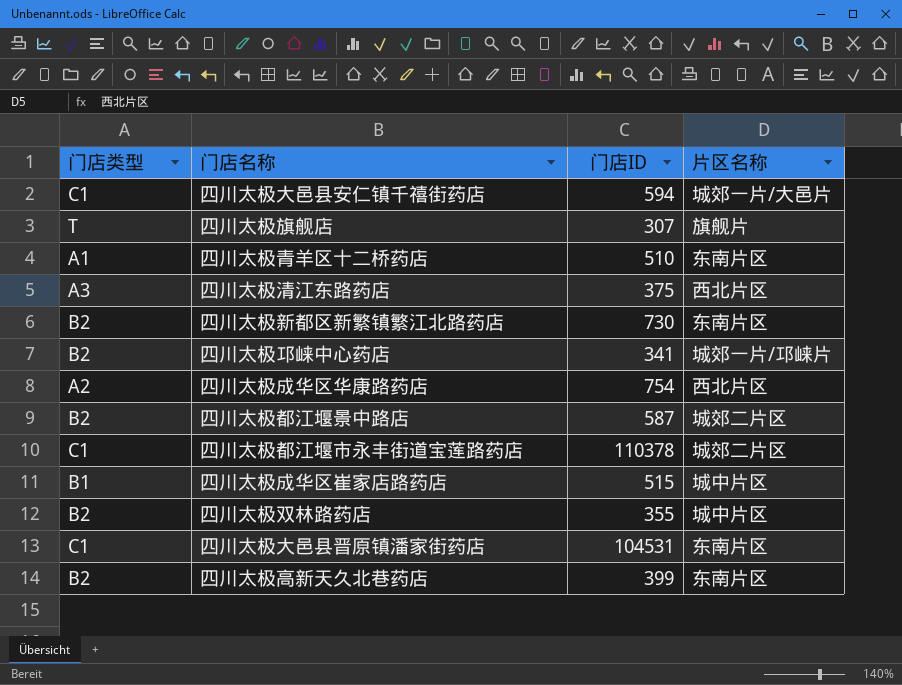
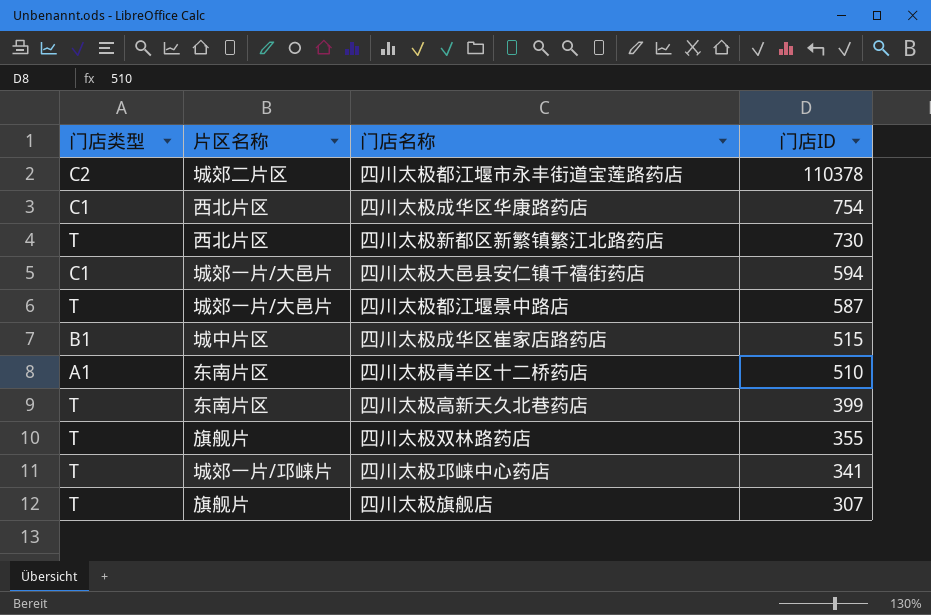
row order: none -> 门店ID descending
column 片区名称 | position: 4 -> 2
row 四川太极清江东路药店: A3 | 375 | 西北片区 -> none
row 四川太极大邑县晋原镇潘家街药店: C1 | 104531 | 东南片区 -> none
四川太极都江堰市永丰街道宝莲路药店 | 门店类型: C1 -> C2
四川太极成华区华康路药店 | 门店类型: A2 -> C1
四川太极新都区新繁镇繁江北路药店 | 门店类型: B2 -> T
四川太极新都区新繁镇繁江北路药店 | 片区名称: 东南片区 -> 西北片区
四川太极都江堰景中路店 | 门店类型: B2 -> T
四川太极都江堰景中路店 | 片区名称: 城郊二片区 -> 城郊一片/大邑片
四川太极高新天久北巷药店 | 门店类型: B2 -> T
四川太极双林路药店 | 门店类型: B2 -> T
四川太极双林路药店 | 片区名称: 城中片区 -> 旗舰片
四川太极邛崃中心药店 | 门店类型: B2 -> T

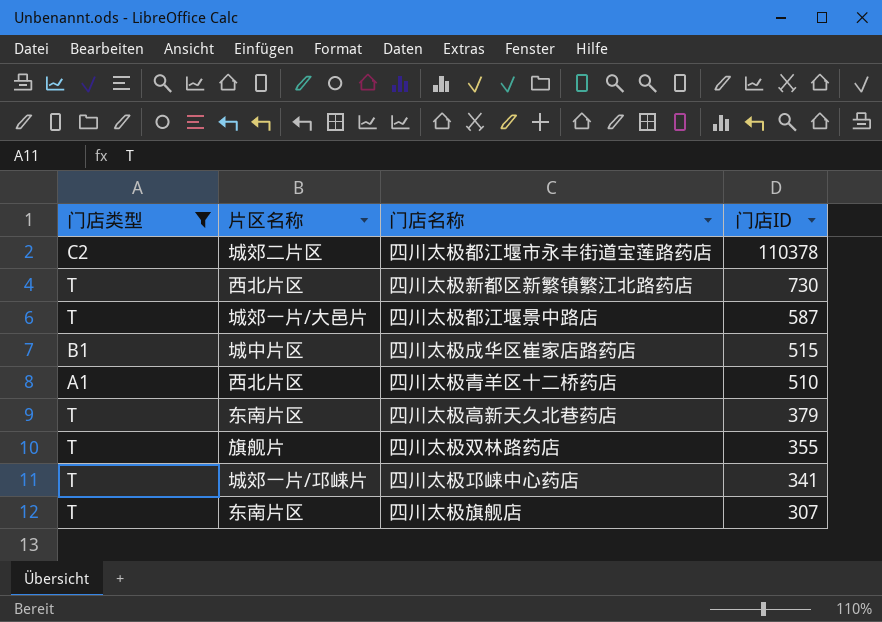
filter: none -> 门店类型 != C1
四川太极青羊区十二桥药店 | 片区名称: 东南片区 -> 西北片区
四川太极高新天久北巷药店 | 门店ID: 399 -> 379
四川太极旗舰店 | 片区名称: 旗舰片 -> 东南片区

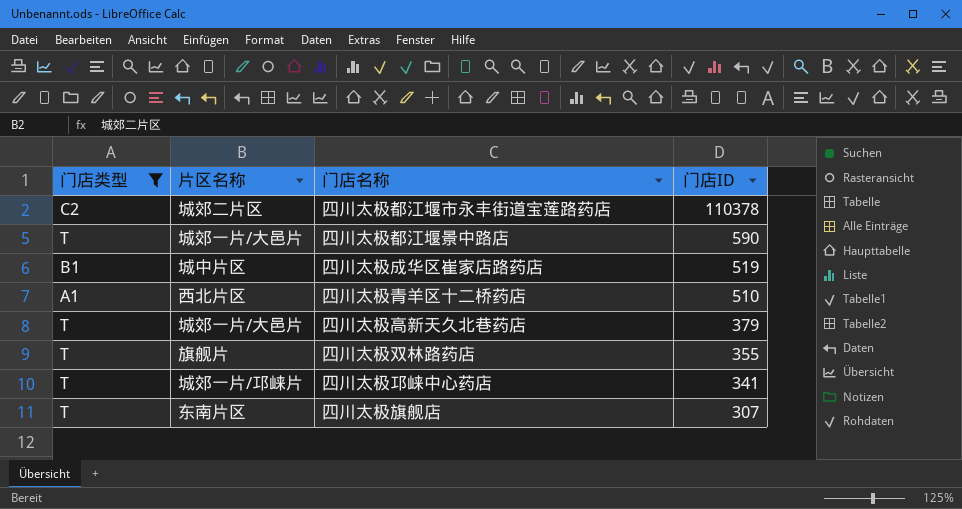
row 四川太极新都区新繁镇繁江北路药店: T | 西北片区 | 730 -> none
四川太极都江堰景中路店 | 门店ID: 587 -> 590
四川太极成华区崔家店路药店 | 门店ID: 515 -> 519
四川太极高新天久北巷药店 | 片区名称: 东南片区 -> 城郊一片/大邑片

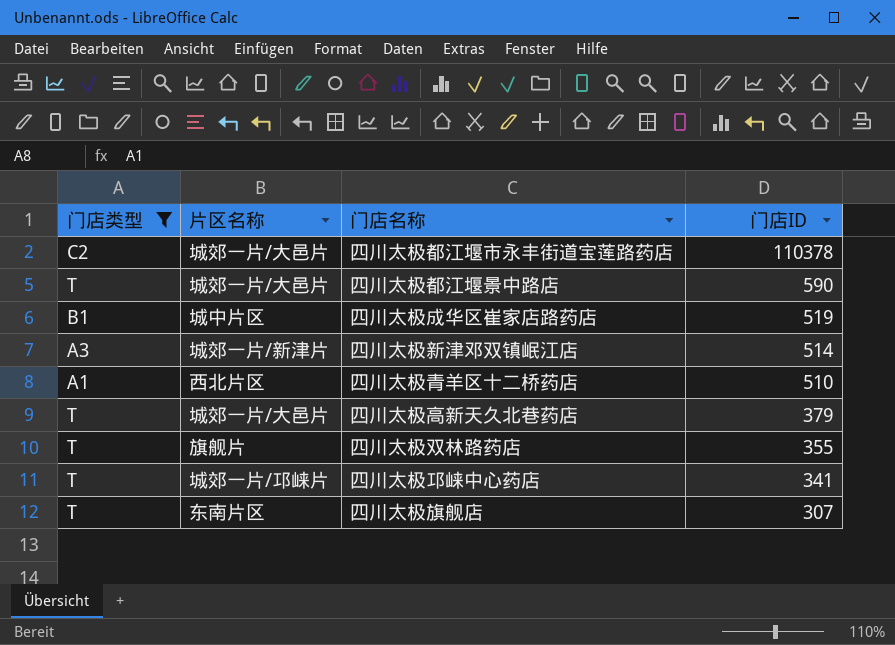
四川太极都江堰市永丰街道宝莲路药店 | 片区名称: 城郊二片区 -> 城郊一片/大邑片
row 四川太极新津邓双镇岷江店: none -> A3 | 城郊一片/新津片 | 514

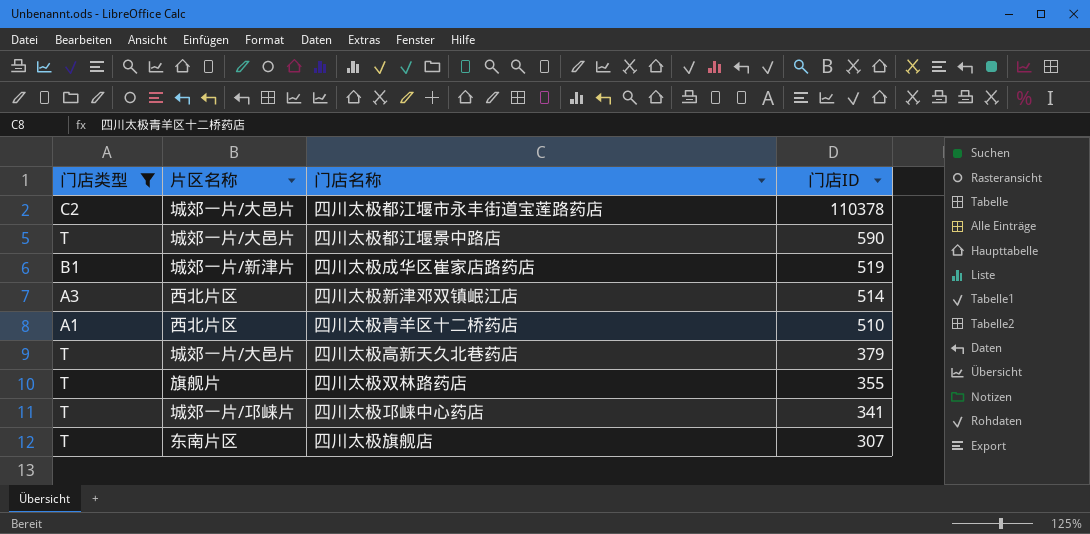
四川太极成华区崔家店路药店 | 片区名称: 城中片区 -> 城郊一片/新津片
四川太极新津邓双镇岷江店 | 片区名称: 城郊一片/新津片 -> 西北片区

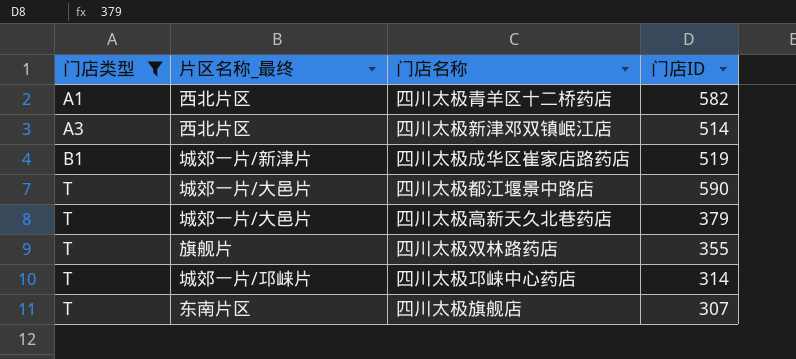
row order: 门店ID descending -> 门店类型 ascending
column name: 片区名称 -> 片区名称_最终
row 四川太极都江堰市永丰街道宝莲路药店: C2 | 城郊一片/大邑片 | 110378 -> none
四川太极青羊区十二桥药店 | 门店ID: 510 -> 582
四川太极邛崃中心药店 | 门店ID: 341 -> 314

